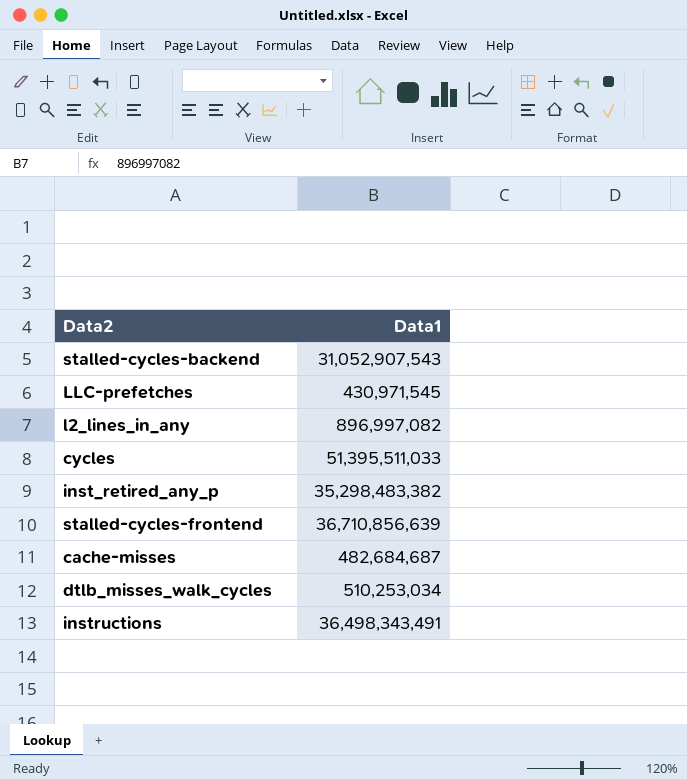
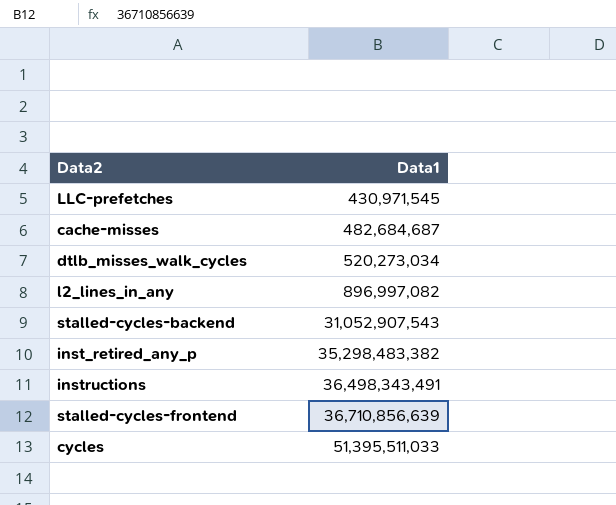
row order: none -> Data1 ascending
dtlb_misses_walk_cycles | Data1: 510,253,034 -> 520,273,034

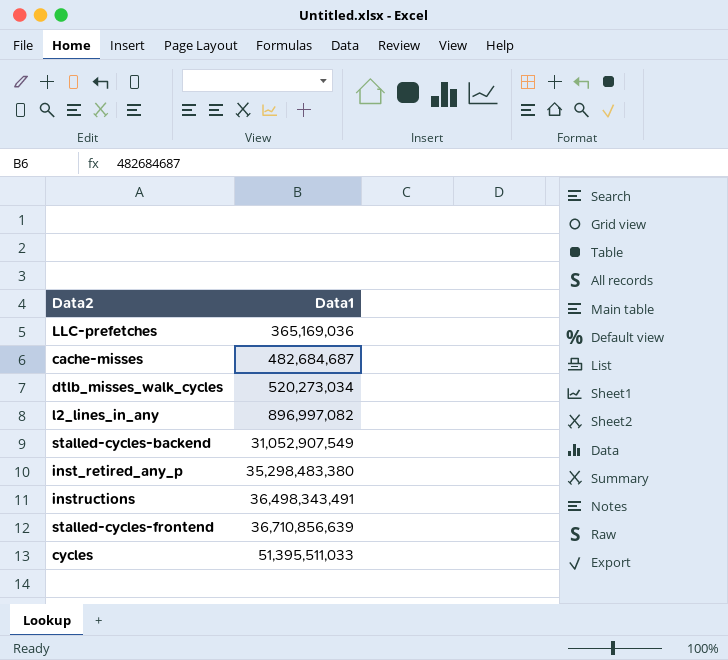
LLC-prefetches | Data1: 430,971,545 -> 365,169,036
stalled-cycles-backend | Data1: 31,052,907,543 -> 31,052,907,549
inst_retired_any_p | Data1: 35,298,483,382 -> 35,298,483,380

